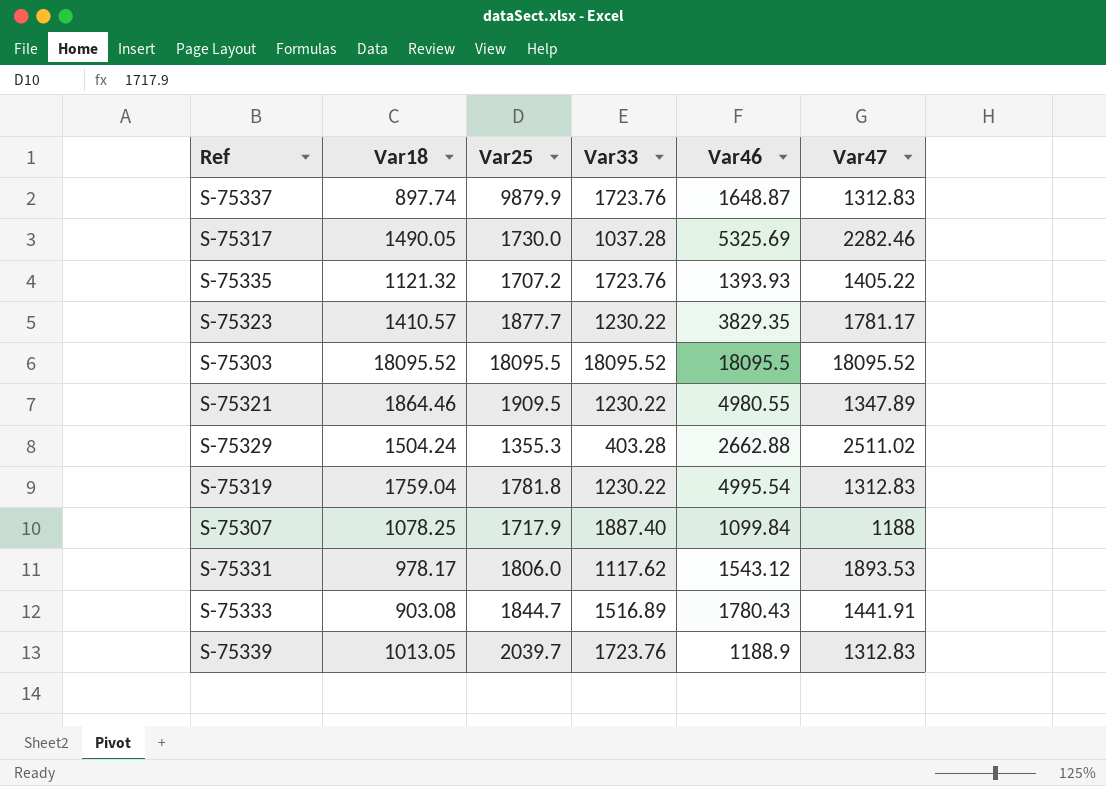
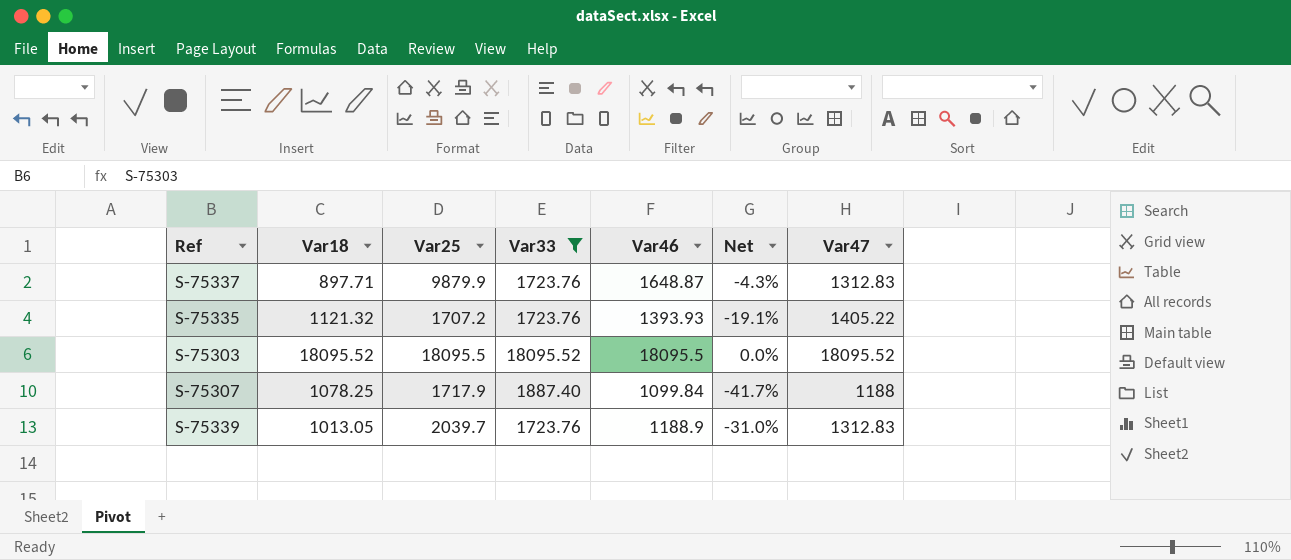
filter: none -> Var33 >= 1723.76
column Net | formula: none -> ([Var46] - [Var33]) / [Var33]
S-75337 | Var18: 897.74 -> 897.71

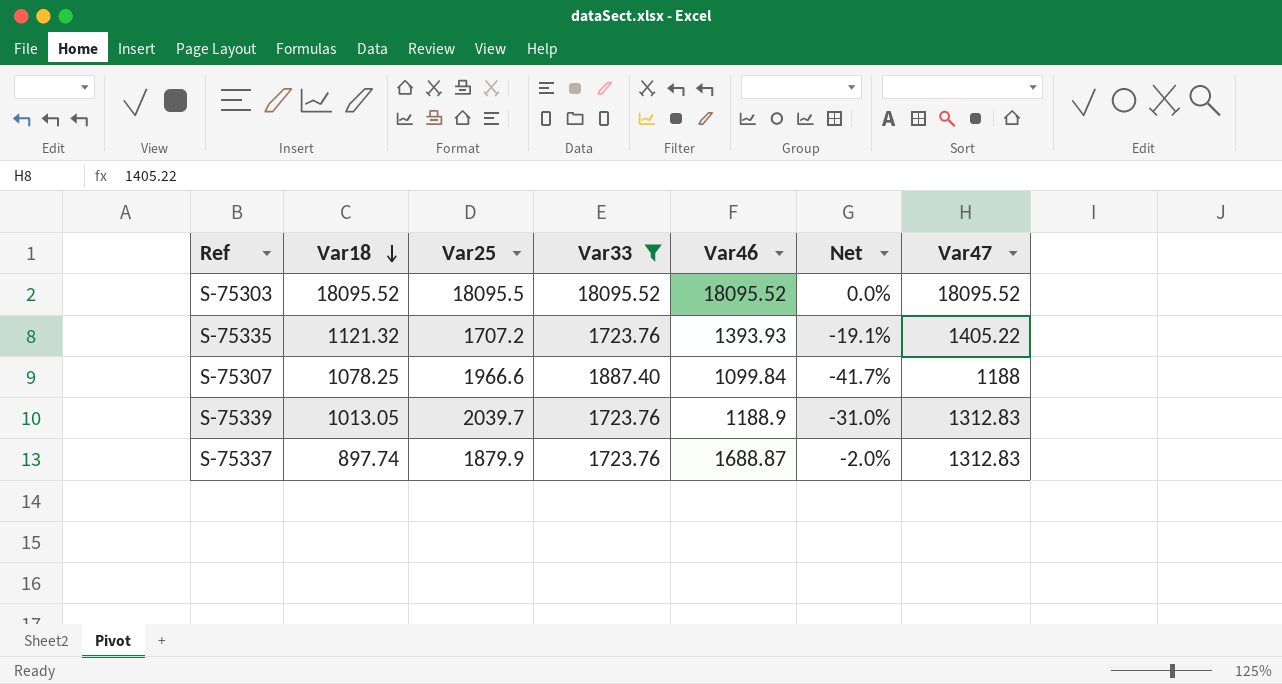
row order: none -> Var18 descending
S-75303 | Var46: 18095.5 -> 18095.52
S-75307 | Var25: 1717.9 -> 1966.6
S-75337 | Var18: 897.71 -> 897.74
S-75337 | Var25: 9879.9 -> 1879.9
S-75337 | Var46: 1648.87 -> 1688.87
S-75337 | Net: -4.3% -> -2.0%

